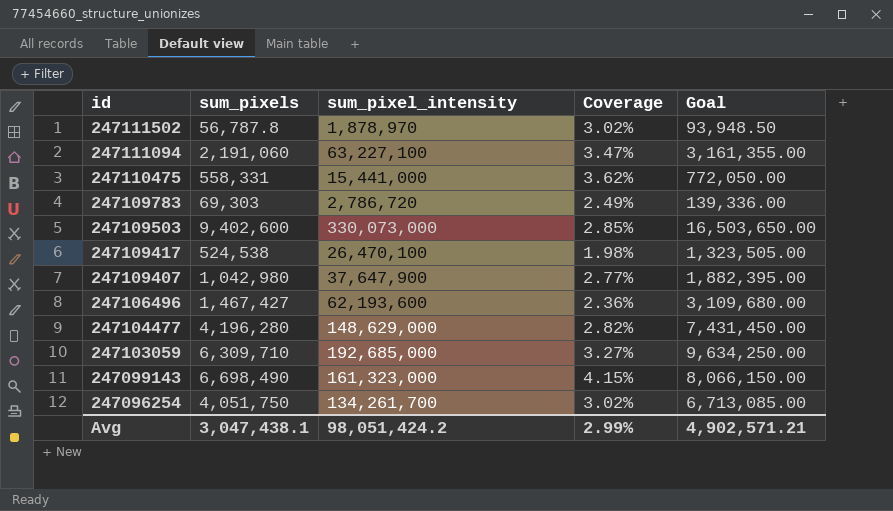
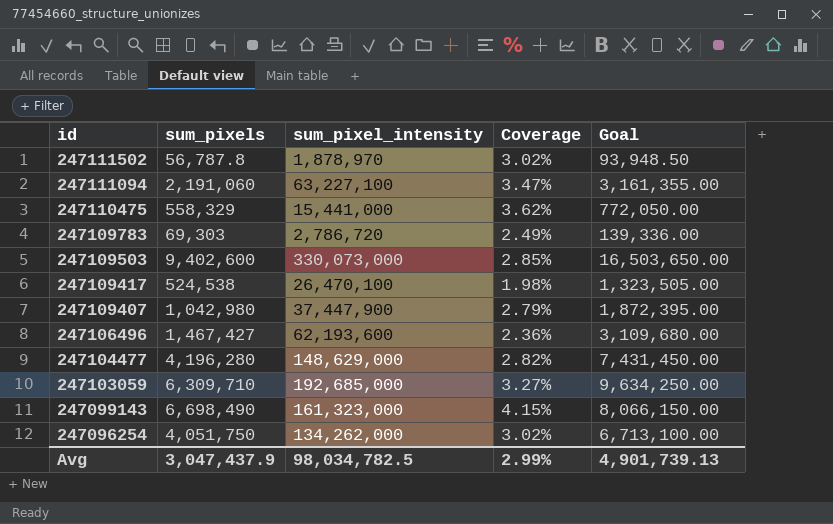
247110475 | sum_pixels: 558,331 -> 558,329
247109407 | sum_pixel_intensity: 37,647,900 -> 37,447,900
247109407 | Coverage: 2.77% -> 2.79%
247109407 | Goal: 1,882,395.00 -> 1,872,395.00
247096254 | sum_pixel_intensity: 134,261,700 -> 134,262,000
247096254 | Goal: 6,713,085.00 -> 6,713,100.00
Avg | sum_pixels: 3,047,438.1 -> 3,047,437.9
Avg | sum_pixel_intensity: 98,051,424.2 -> 98,034,782.5
Avg | Goal: 4,902,571.21 -> 4,901,739.13

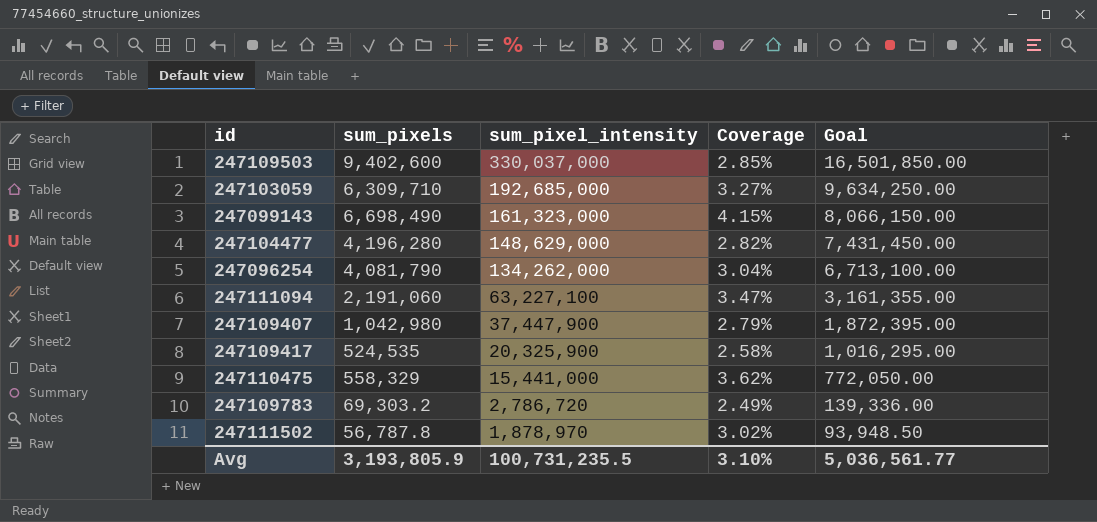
row order: id descending -> sum_pixel_intensity descending
row 247106496: 1,467,427 | 62,193,600 | 2.36% | 3,109,680.00 -> none
247109503 | sum_pixel_intensity: 330,073,000 -> 330,037,000
247109503 | Goal: 16,503,650.00 -> 16,501,850.00
247096254 | sum_pixels: 4,051,750 -> 4,081,790
247096254 | Coverage: 3.02% -> 3.04%
247109417 | sum_pixels: 524,538 -> 524,535
247109417 | sum_pixel_intensity: 26,470,100 -> 20,325,900
247109417 | Coverage: 1.98% -> 2.58%
247109417 | Goal: 1,323,505.00 -> 1,016,295.00
247109783 | sum_pixels: 69,303 -> 69,303.2
Avg | sum_pixels: 3,047,437.9 -> 3,193,805.9
Avg | sum_pixel_intensity: 98,034,782.5 -> 100,731,235.5
Avg | Coverage: 2.99% -> 3.10%
Avg | Goal: 4,901,739.13 -> 5,036,561.77

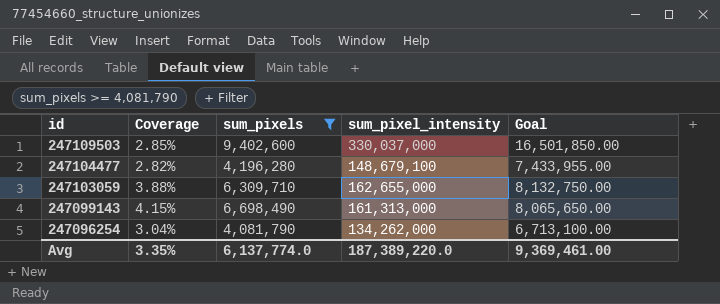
filter: none -> sum_pixels >= 4,081,790
row order: sum_pixel_intensity descending -> id descending
column Coverage | position: 4 -> 2
247104477 | sum_pixel_intensity: 148,629,000 -> 148,679,100
247104477 | Goal: 7,431,450.00 -> 7,433,955.00
247103059 | Coverage: 3.27% -> 3.88%
247103059 | sum_pixel_intensity: 192,685,000 -> 162,655,000
247103059 | Goal: 9,634,250.00 -> 8,132,750.00
247099143 | sum_pixel_intensity: 161,323,000 -> 161,313,000
247099143 | Goal: 8,066,150.00 -> 8,065,650.00
Avg | Coverage: 3.10% -> 3.35%
Avg | sum_pixels: 3,193,805.9 -> 6,137,774.0
Avg | sum_pixel_intensity: 100,731,235.5 -> 187,389,220.0
Avg | Goal: 5,036,561.77 -> 9,369,461.00

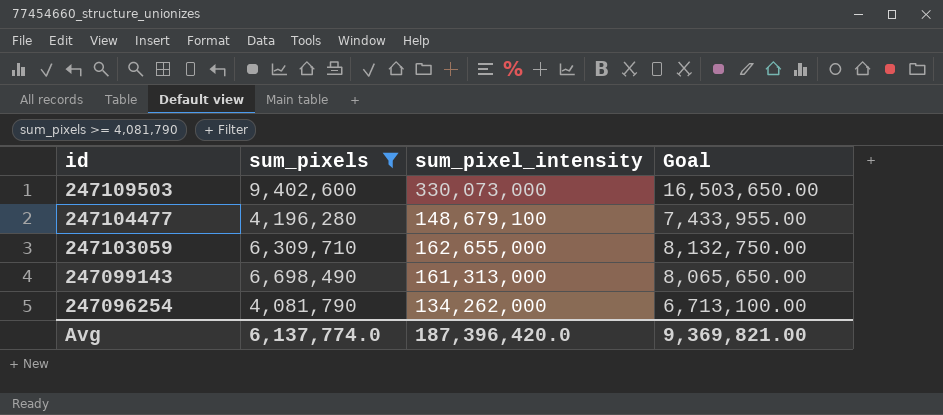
column Coverage | formula: [sum_pixels] / [sum_pixel_intensity] -> none
247109503 | sum_pixel_intensity: 330,037,000 -> 330,073,000
247109503 | Goal: 16,501,850.00 -> 16,503,650.00
Avg | sum_pixel_intensity: 187,389,220.0 -> 187,396,420.0
Avg | Goal: 9,369,461.00 -> 9,369,821.00

